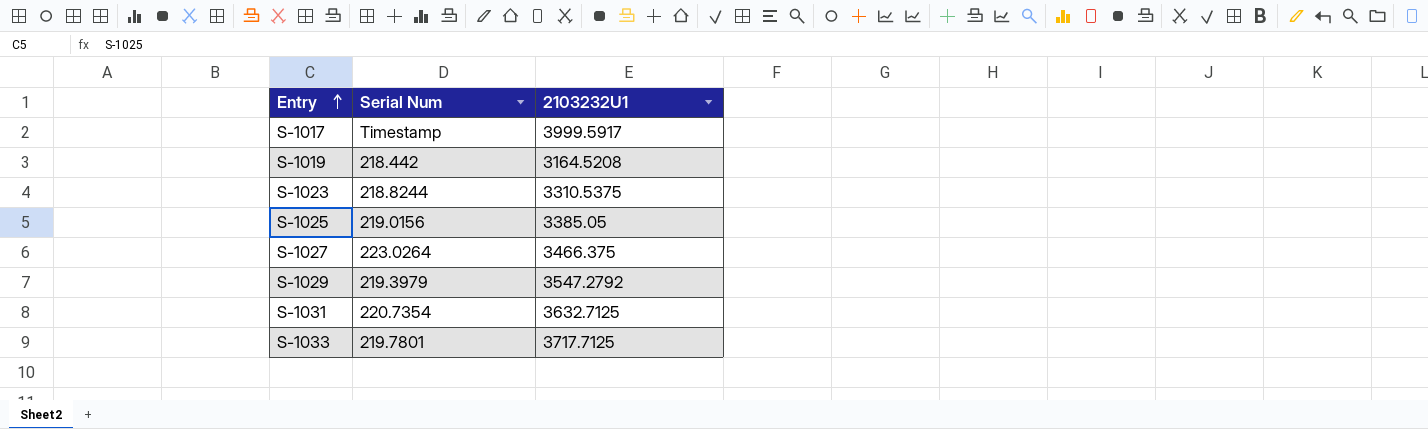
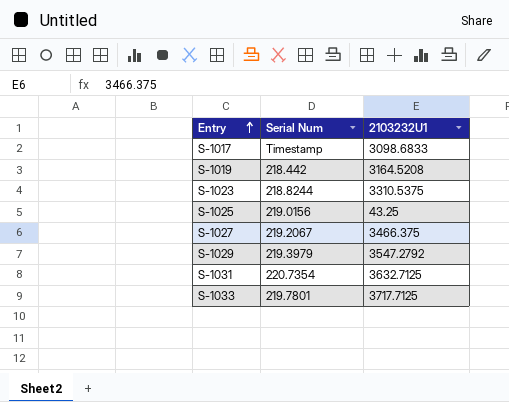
S-1017 | 2103232U1: 3999.5917 -> 3098.6833
S-1025 | 2103232U1: 3385.05 -> 43.25
S-1027 | Serial Num: 223.0264 -> 219.2067

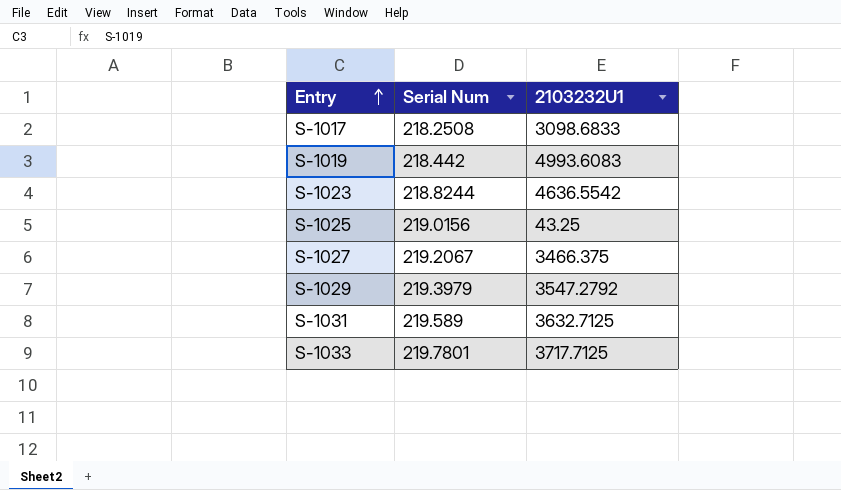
S-1017 | Serial Num: Timestamp -> 218.2508
S-1019 | 2103232U1: 3164.5208 -> 4993.6083
S-1023 | 2103232U1: 3310.5375 -> 4636.5542
S-1031 | Serial Num: 220.7354 -> 219.589

